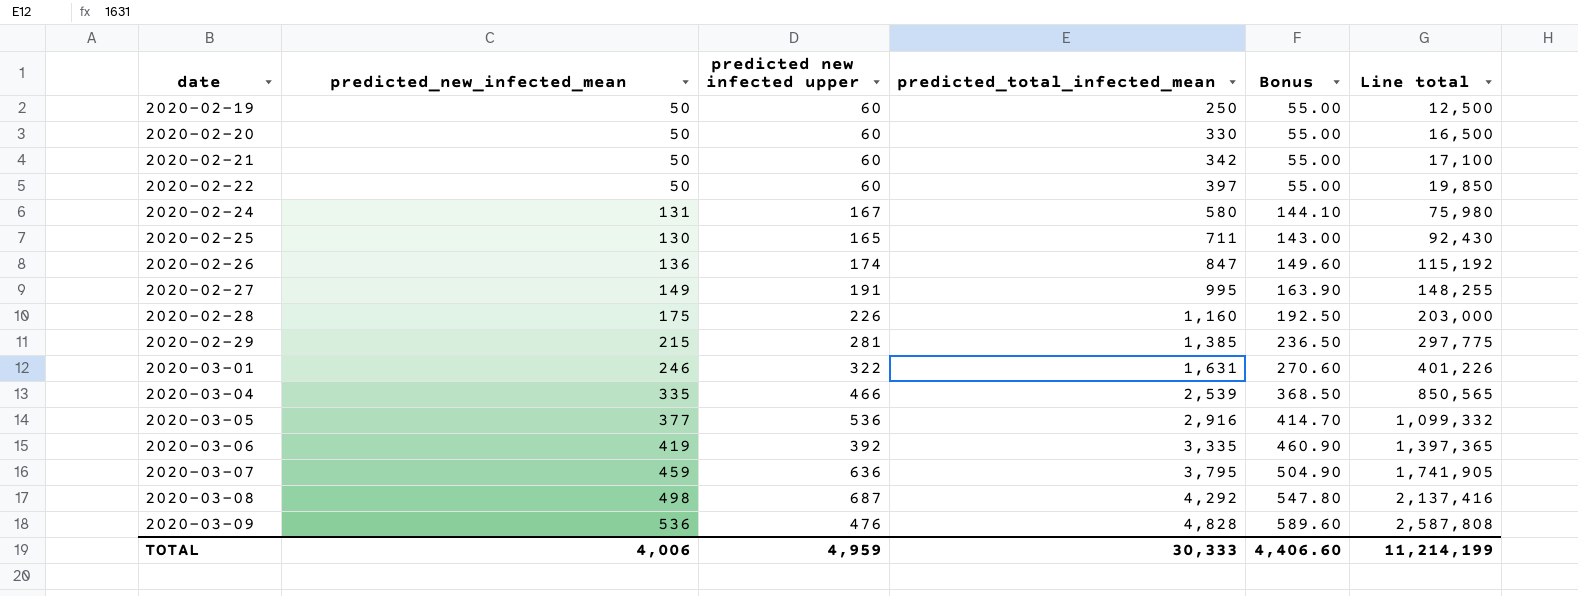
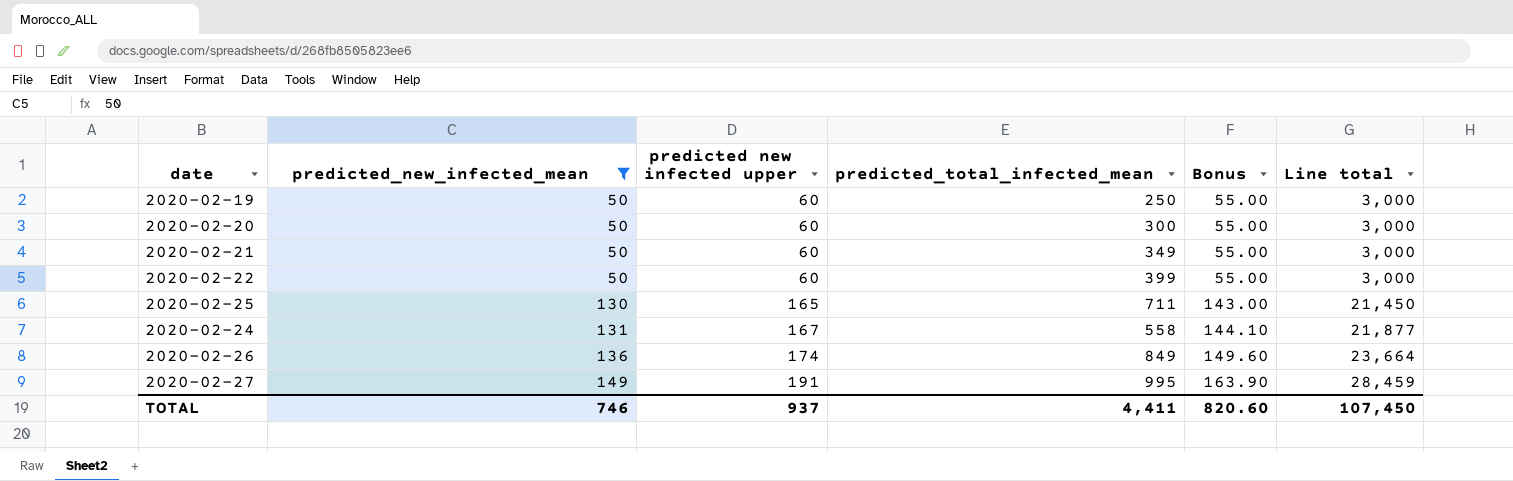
filter: none -> predicted_new_infected_mean <= 149
row order: date ascending -> predicted_new_infected_mean ascending
column Line total | formula: [predicted_new_infected_mean] * [predicted_total_infected_mean] -> [predicted_new_infected_mean] * [predicted new infected upper]
2020-02-20 | predicted_total_infected_mean: 330 -> 300
2020-02-21 | predicted_total_infected_mean: 342 -> 349
2020-02-22 | predicted_total_infected_mean: 397 -> 399
2020-02-24 | predicted_total_infected_mean: 580 -> 558
2020-02-26 | predicted_total_infected_mean: 847 -> 849
TOTAL | predicted_new_infected_mean: 4,006 -> 746
TOTAL | predicted new infected upper: 4,959 -> 937
TOTAL | predicted_total_infected_mean: 30,333 -> 4,411
TOTAL | Bonus: 4,406.60 -> 820.60
TOTAL | Line total: 11,214,199 -> 107,450

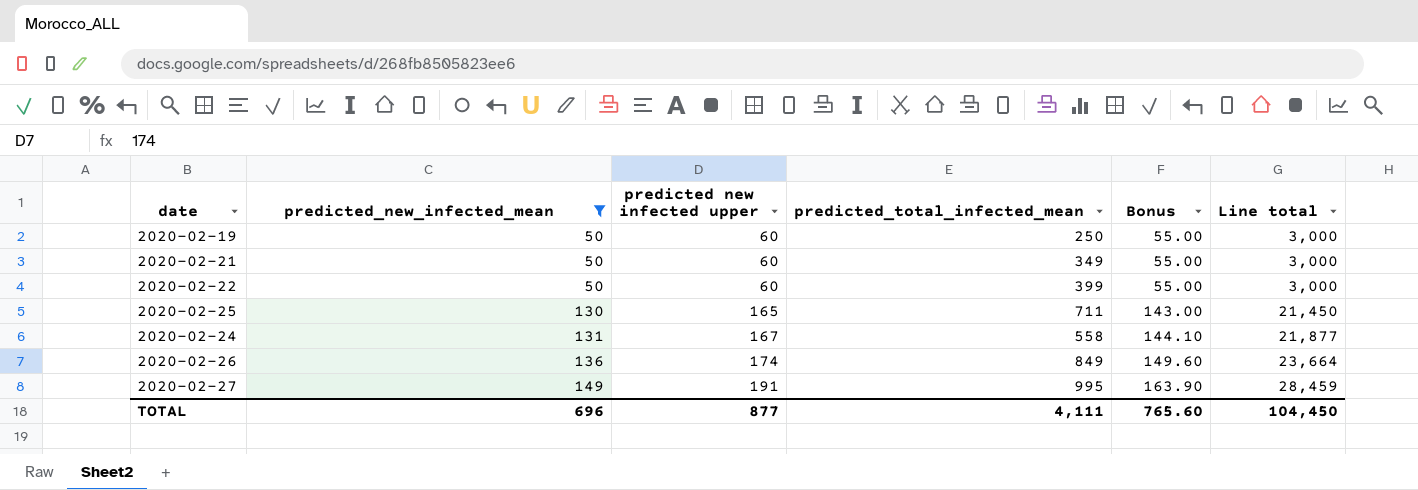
row 2020-02-20: 50 | 60 | 300 | 55.00 | 3,000 -> none
TOTAL | predicted_new_infected_mean: 746 -> 696
TOTAL | predicted new infected upper: 937 -> 877
TOTAL | predicted_total_infected_mean: 4,411 -> 4,111
TOTAL | Bonus: 820.60 -> 765.60
TOTAL | Line total: 107,450 -> 104,450

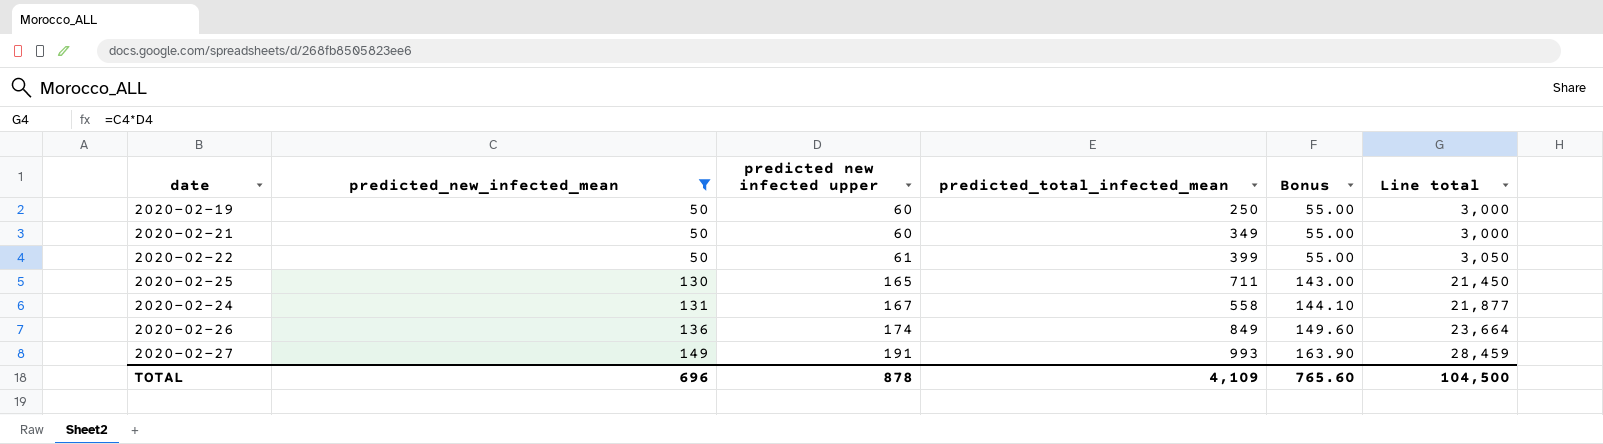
2020-02-22 | predicted new infected upper: 60 -> 61
2020-02-22 | Line total: 3,000 -> 3,050
2020-02-27 | predicted_total_infected_mean: 995 -> 993
TOTAL | predicted new infected upper: 877 -> 878
TOTAL | predicted_total_infected_mean: 4,111 -> 4,109
TOTAL | Line total: 104,450 -> 104,500

